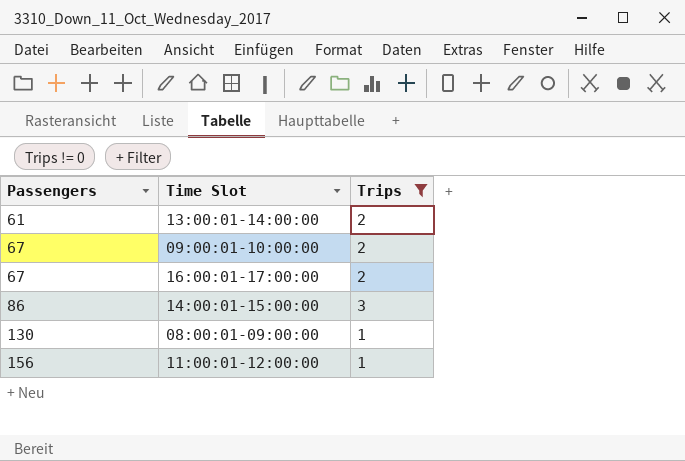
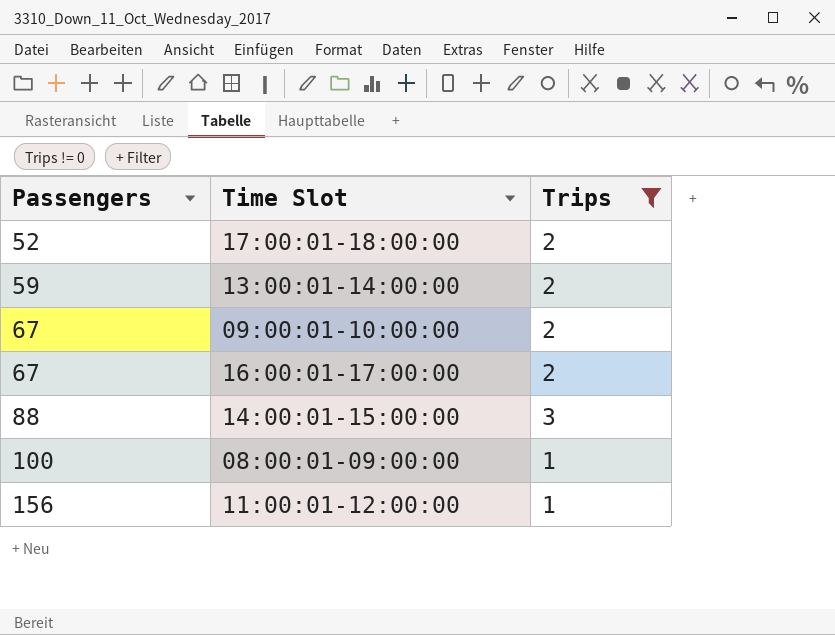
row 17:00:01-18:00:00: none -> 52 | 2
13:00:01-14:00:00 | Passengers: 61 -> 59
14:00:01-15:00:00 | Passengers: 86 -> 88
08:00:01-09:00:00 | Passengers: 130 -> 100

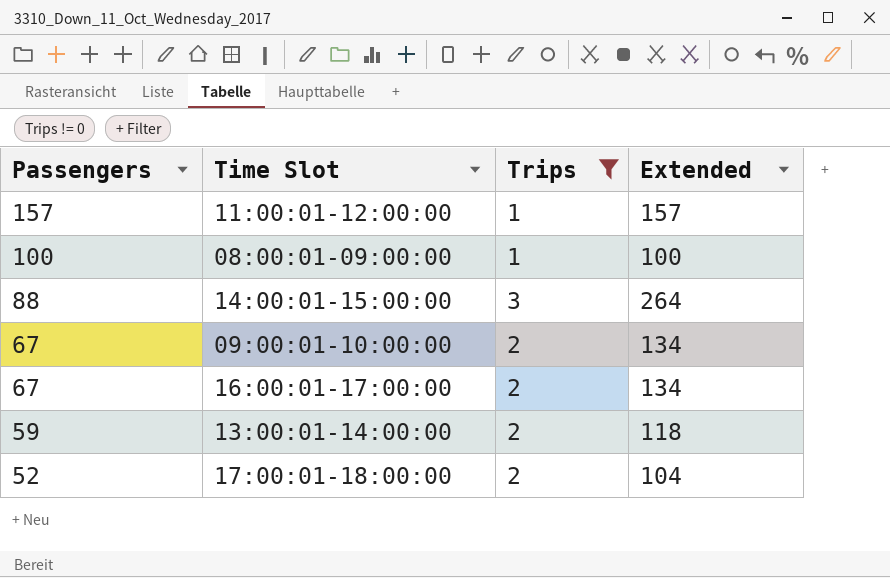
row order: Passengers ascending -> Passengers descending
column Extended | formula: none -> [Passengers] * [Trips]
11:00:01-12:00:00 | Passengers: 156 -> 157

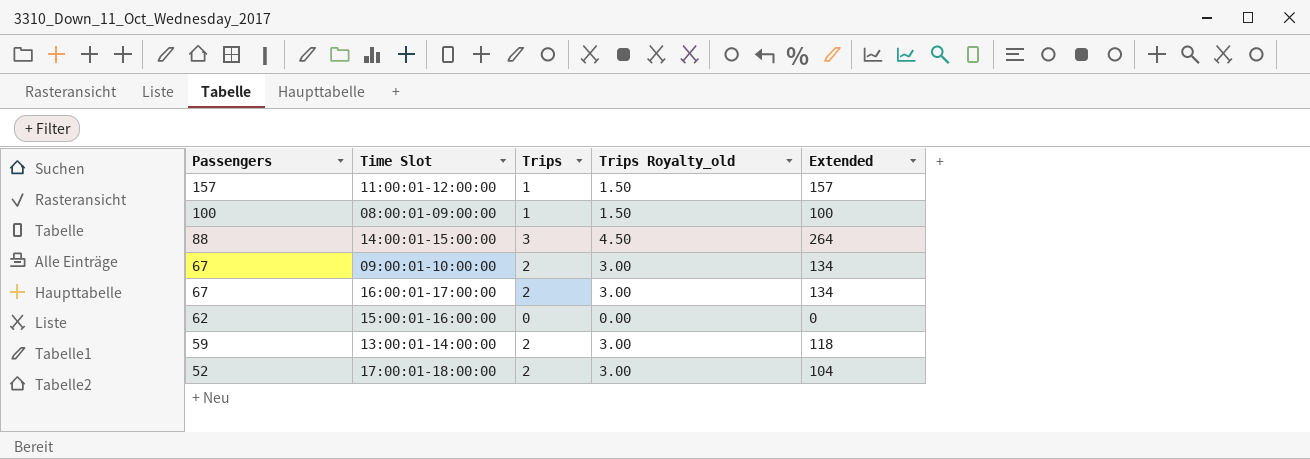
filter: Trips != 0 -> none
column Trips Royalty_old | formula: none -> [Trips] * 1.5

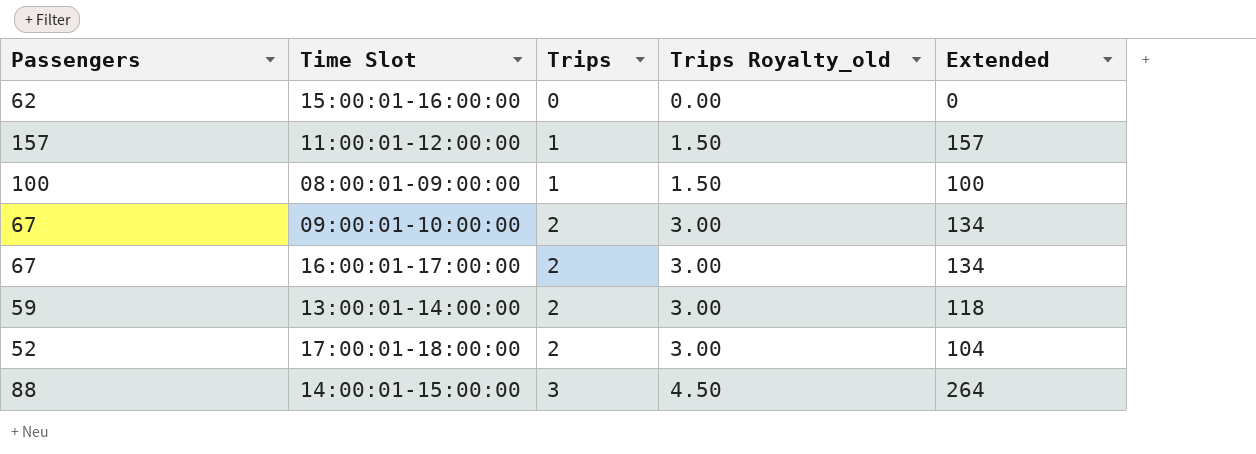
row order: Passengers descending -> Trips ascending

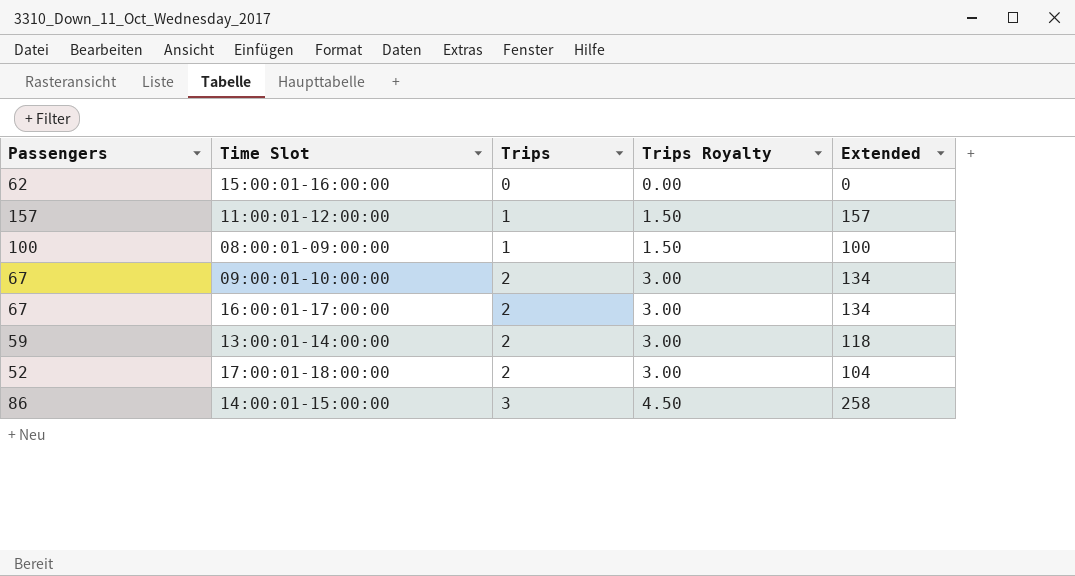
column name: Trips Royalty_old -> Trips Royalty
14:00:01-15:00:00 | Passengers: 88 -> 86
14:00:01-15:00:00 | Extended: 264 -> 258

